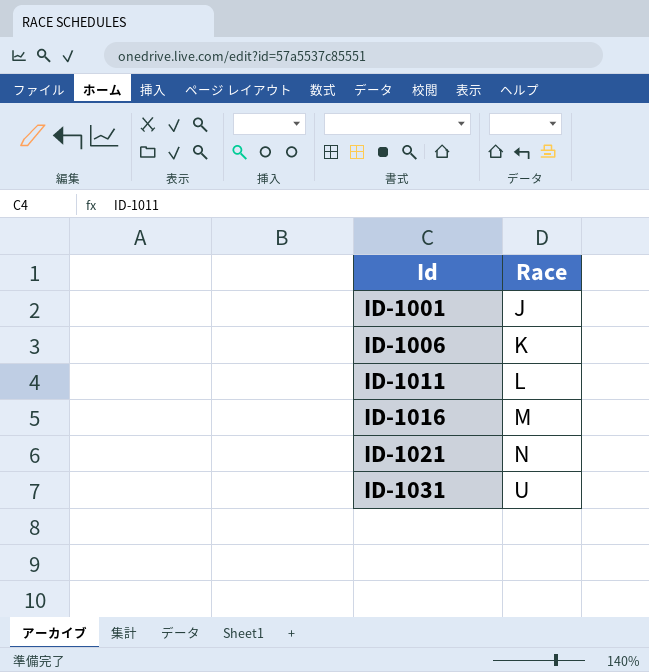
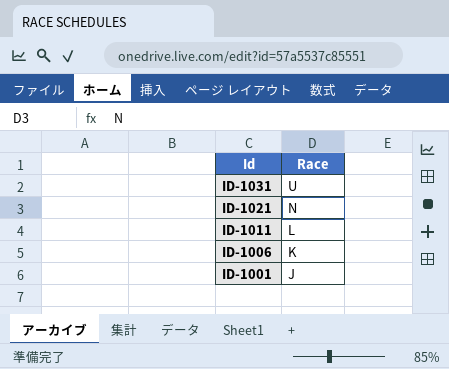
row order: Id ascending -> Id descending
row ID-1016: M -> none

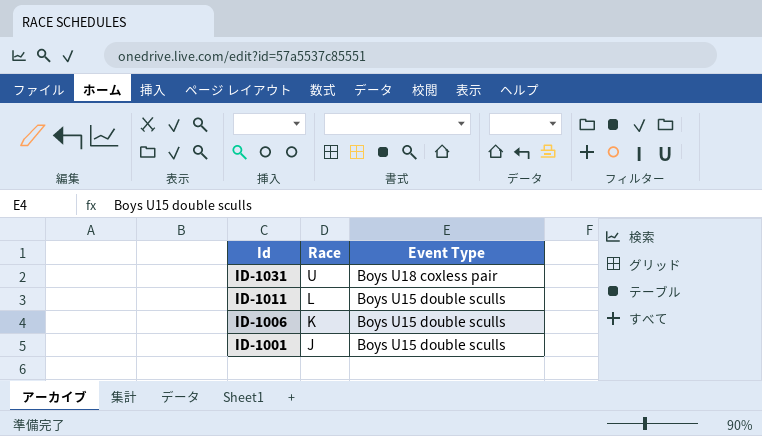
column Event Type | position: none -> 3
row ID-1021: N -> none

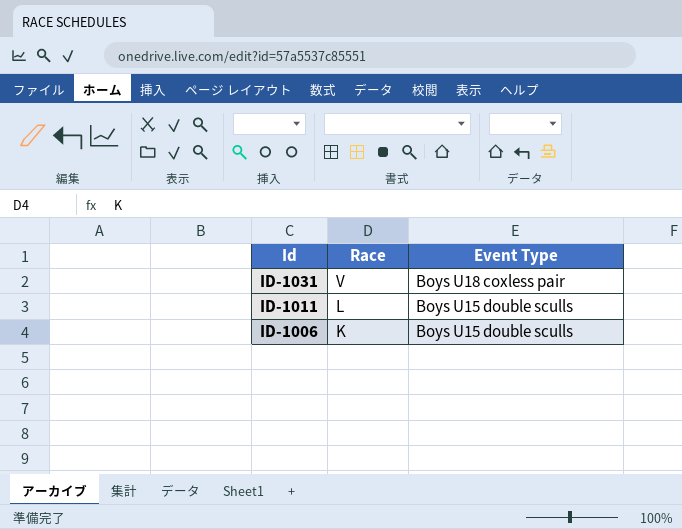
row ID-1001: J | Boys U15 double sculls -> none
ID-1031 | Race: U -> V

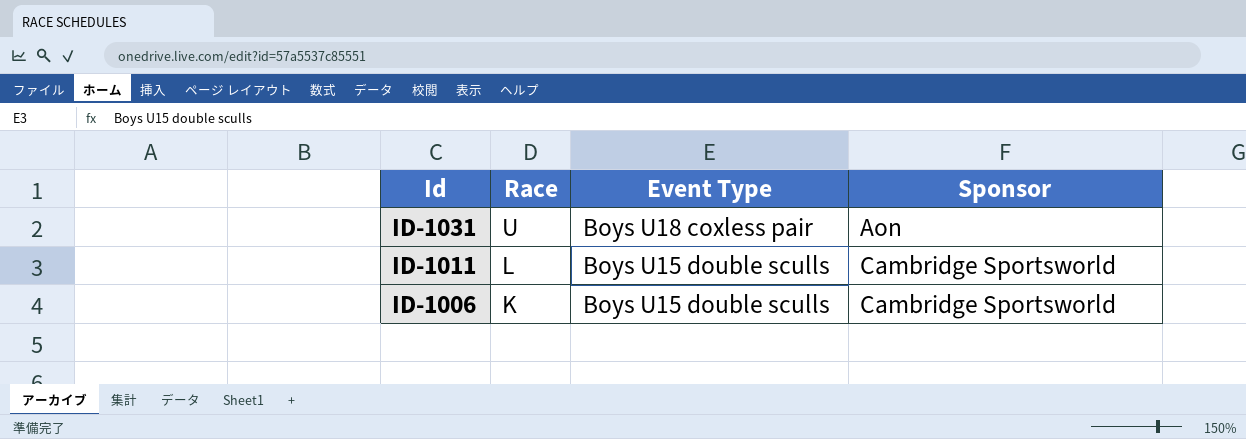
column Sponsor | position: none -> 4
ID-1031 | Race: V -> U

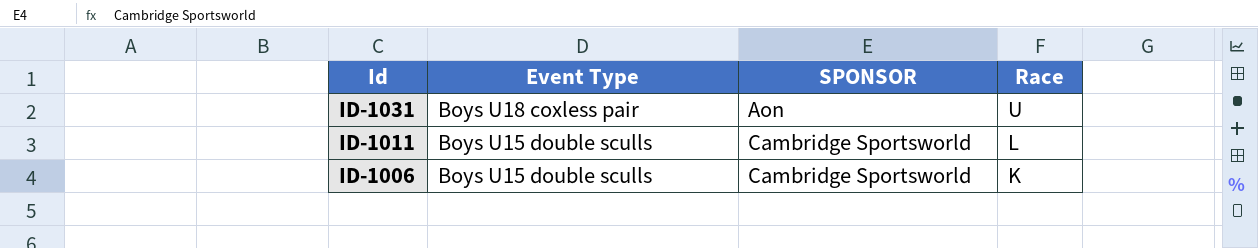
column name: Sponsor -> SPONSOR
column Race | position: 2 -> 4

